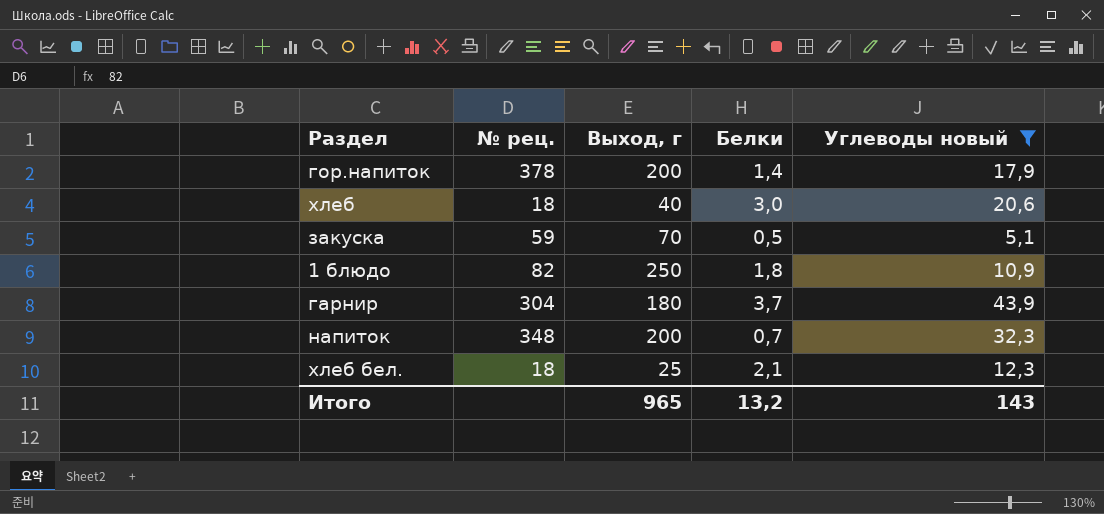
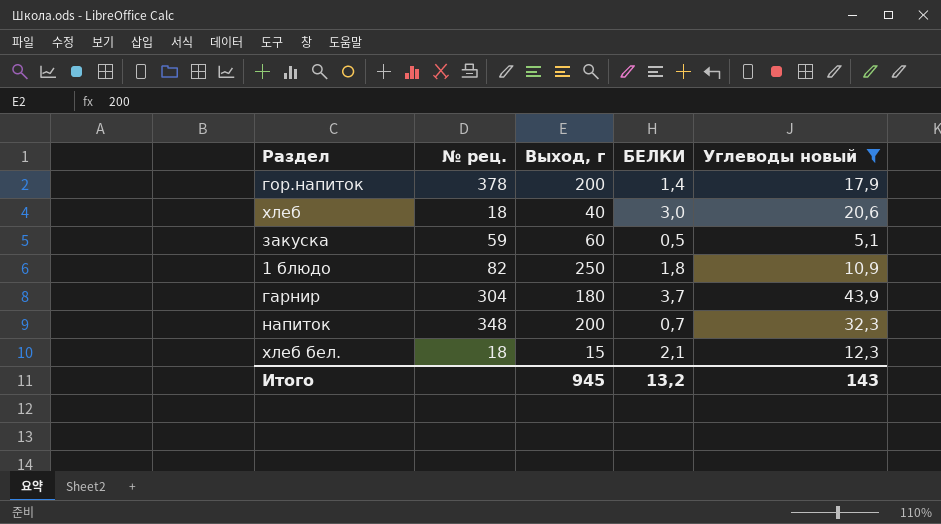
column name: Белки -> БЕЛКИ
закуска | Выход, г: 70 -> 60
хлеб бел. | Выход, г: 25 -> 15
Итого | Выход, г: 965 -> 945

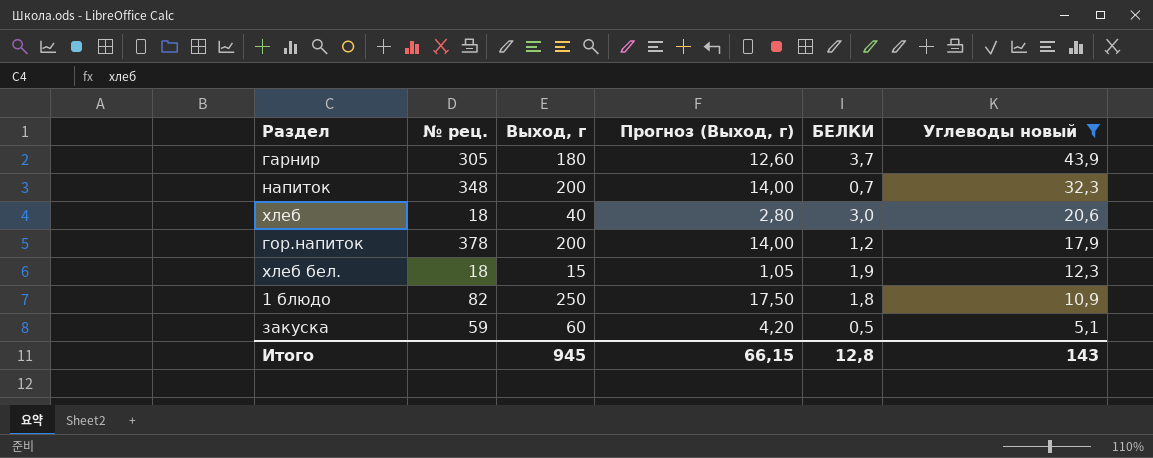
row order: none -> Углеводы новый descending
column Прогноз (Выход, г) | formula: none -> [Выход, г] * 0,07
гарнир | № рец.: 304 -> 305
гор.напиток | БЕЛКИ: 1,4 -> 1,2
хлеб бел. | БЕЛКИ: 2,1 -> 1,9
Итого | БЕЛКИ: 13,2 -> 12,8

